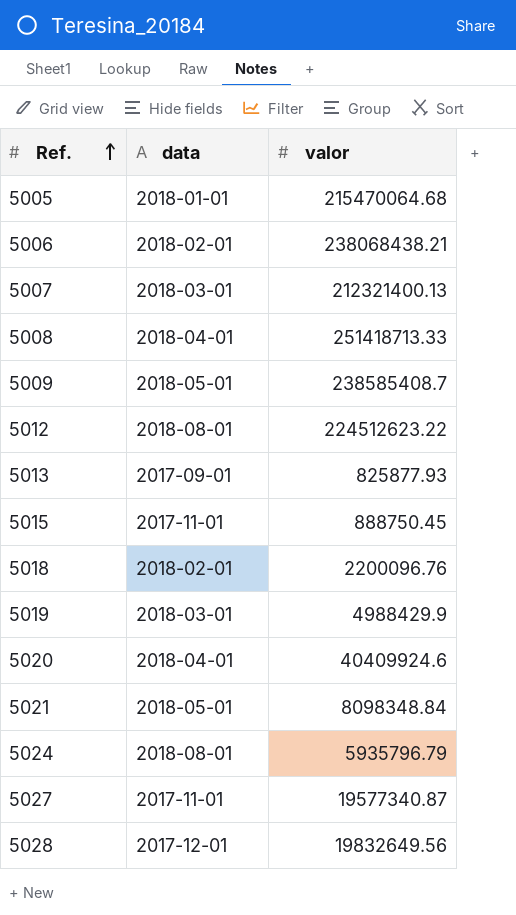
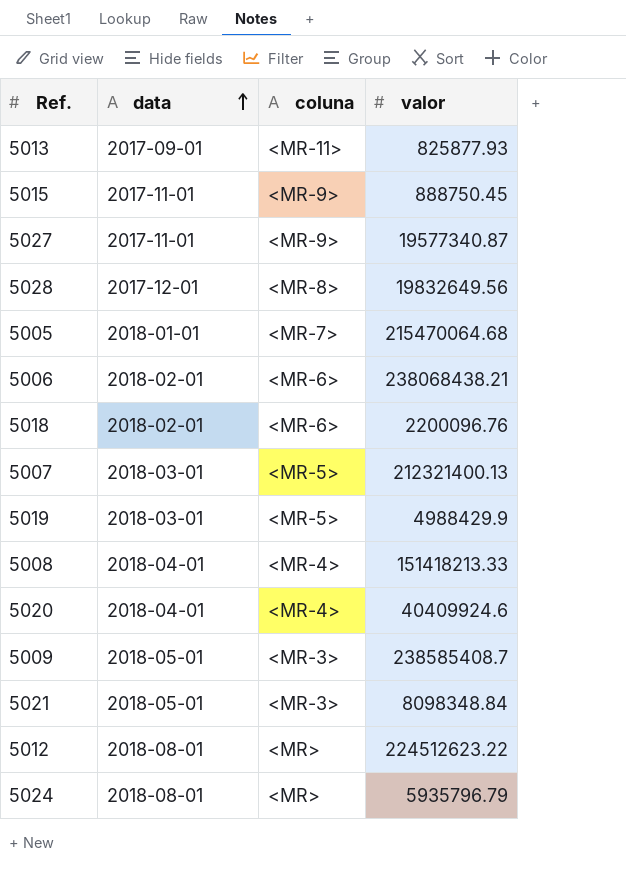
row order: Ref. ascending -> data ascending
column coluna | position: none -> 3
5008 | valor: 251418713.33 -> 151418213.33

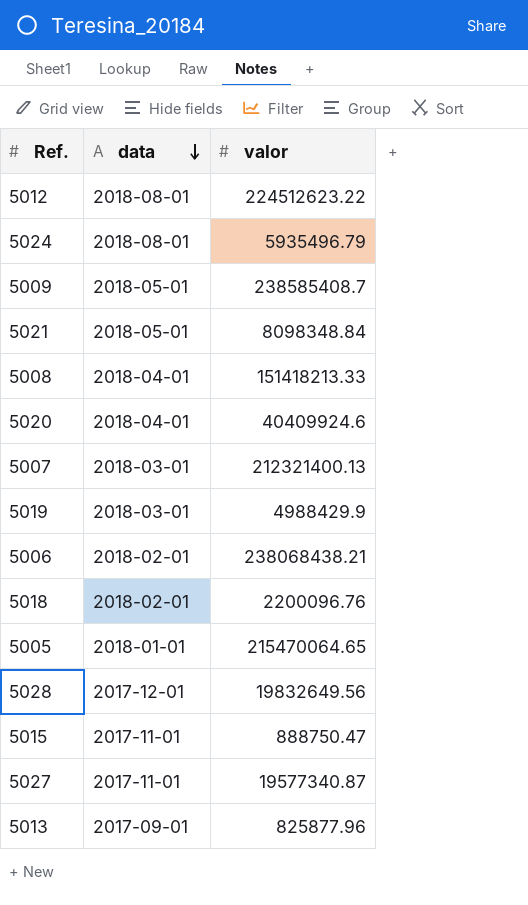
row order: data ascending -> data descending
column coluna | position: 3 -> none
5024 | valor: 5935796.79 -> 5935496.79
5005 | valor: 215470064.68 -> 215470064.65
5015 | valor: 888750.45 -> 888750.47
5013 | valor: 825877.93 -> 825877.96

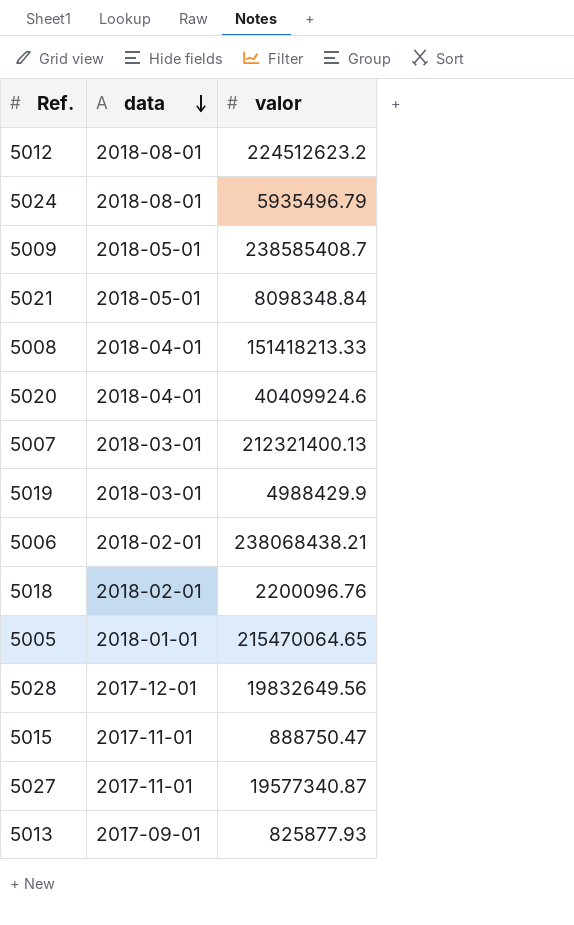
5012 | valor: 224512623.22 -> 224512623.2
5013 | valor: 825877.96 -> 825877.93

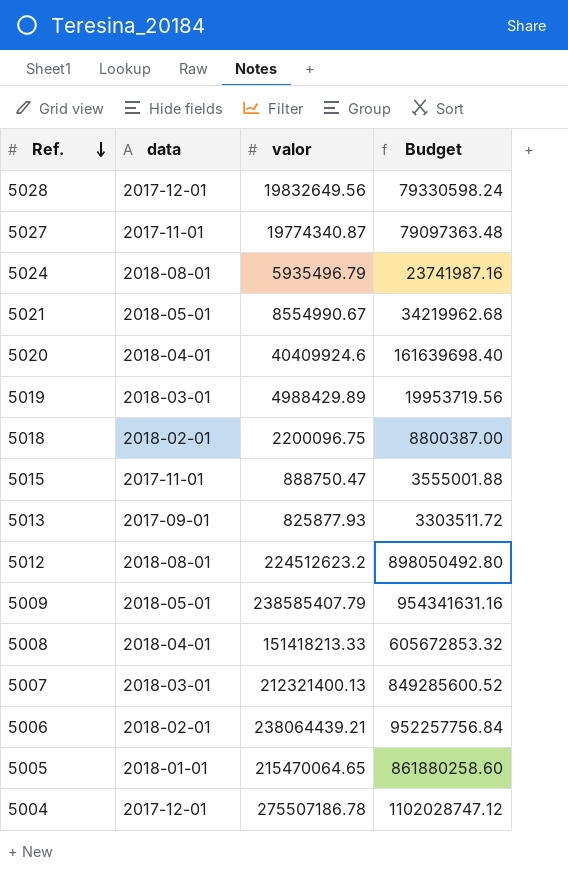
row order: data descending -> Ref. descending
column Budget | formula: none -> [valor] * 4
5027 | valor: 19577340.87 -> 19774340.87
5021 | valor: 8098348.84 -> 8554990.67
5019 | valor: 4988429.9 -> 4988429.89
5018 | valor: 2200096.76 -> 2200096.75
5009 | valor: 238585408.7 -> 238585407.79
5006 | valor: 238068438.21 -> 238064439.21
row 5004: none -> 2017-12-01 | 275507186.78 | 1102028747.12

